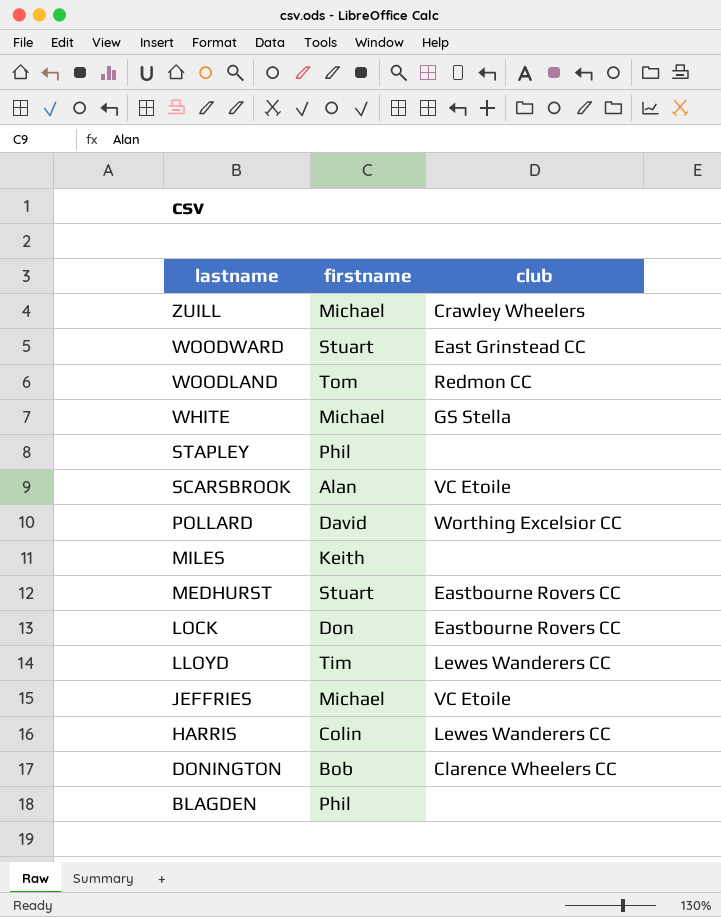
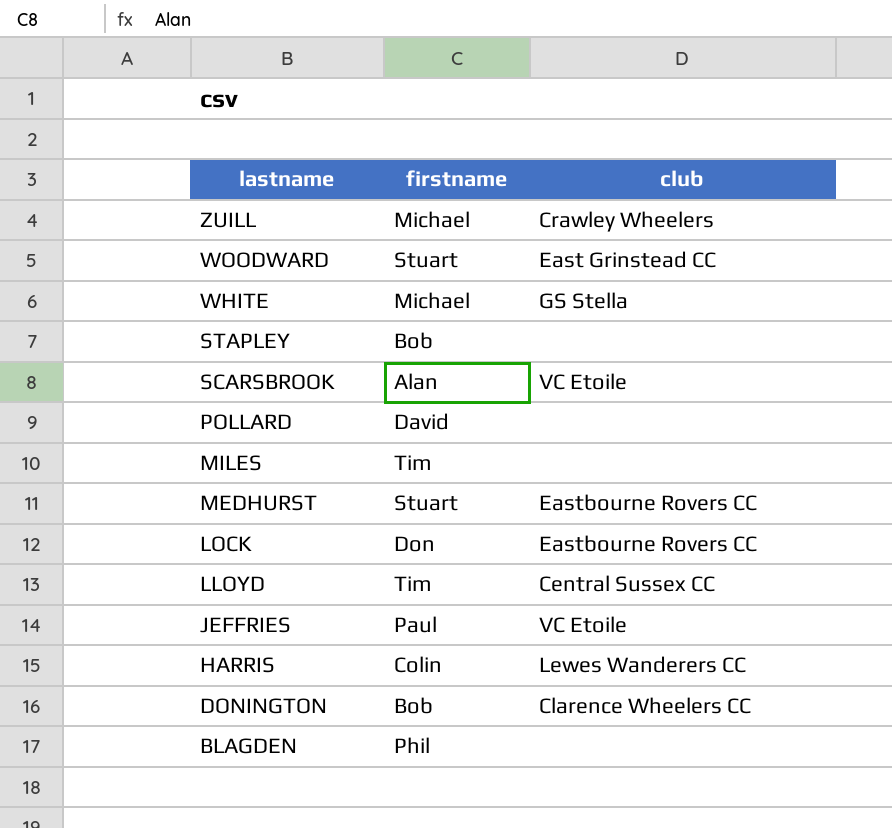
row WOODLAND: Tom | Redmon CC -> none
STAPLEY | firstname: Phil -> Bob
POLLARD | club: Worthing Excelsior CC -> none
MILES | firstname: Keith -> Tim
LLOYD | club: Lewes Wanderers CC -> Central Sussex CC
JEFFRIES | firstname: Michael -> Paul

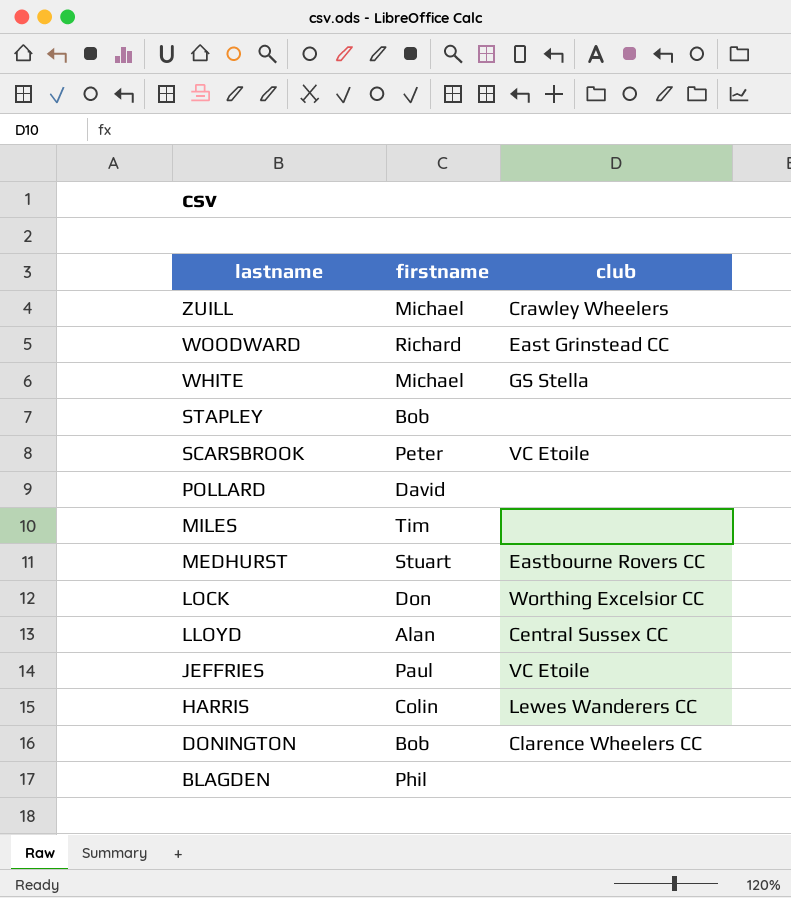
WOODWARD | firstname: Stuart -> Richard
SCARSBROOK | firstname: Alan -> Peter
LOCK | club: Eastbourne Rovers CC -> Worthing Excelsior CC
LLOYD | firstname: Tim -> Alan

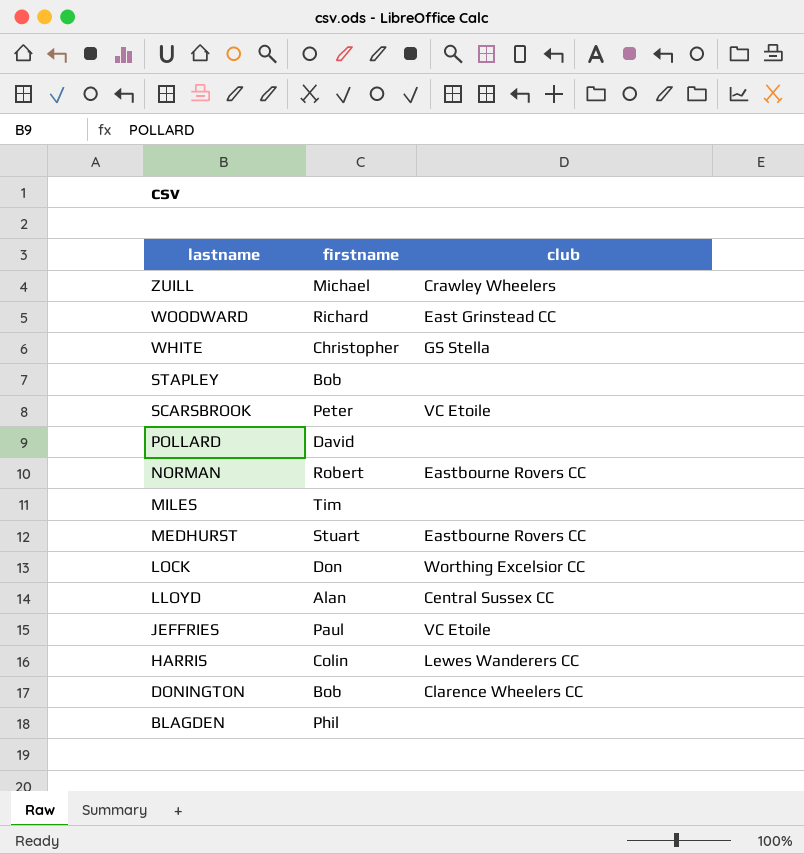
WHITE | firstname: Michael -> Christopher
row NORMAN: none -> Robert | Eastbourne Rovers CC

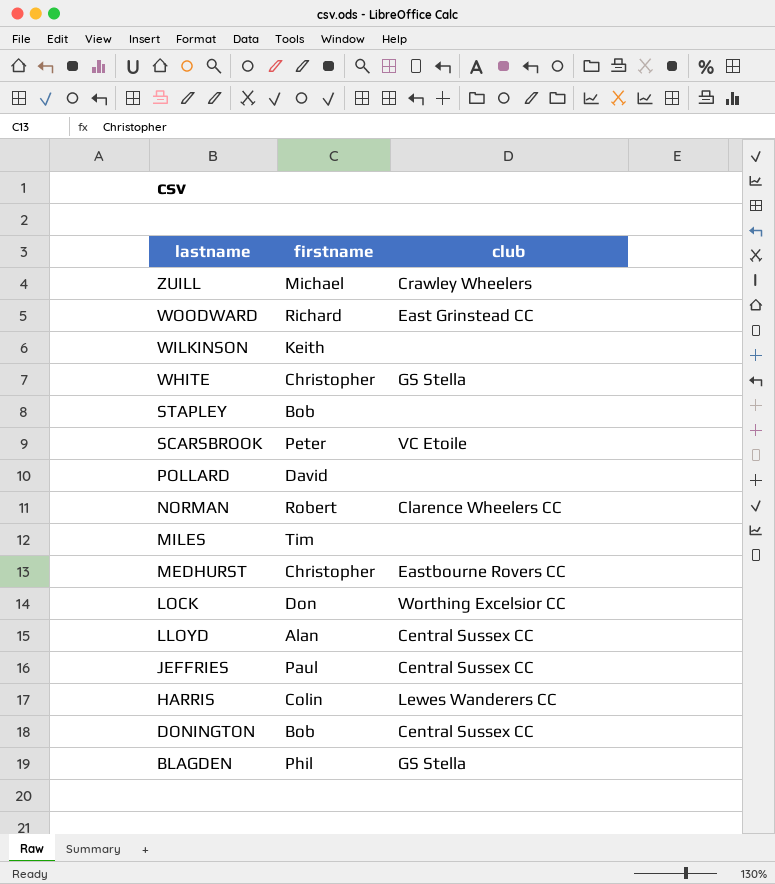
row WILKINSON: none -> Keith | none
NORMAN | club: Eastbourne Rovers CC -> Clarence Wheelers CC
MEDHURST | firstname: Stuart -> Christopher
JEFFRIES | club: VC Etoile -> Central Sussex CC
DONINGTON | club: Clarence Wheelers CC -> Central Sussex CC
BLAGDEN | club: none -> GS Stella

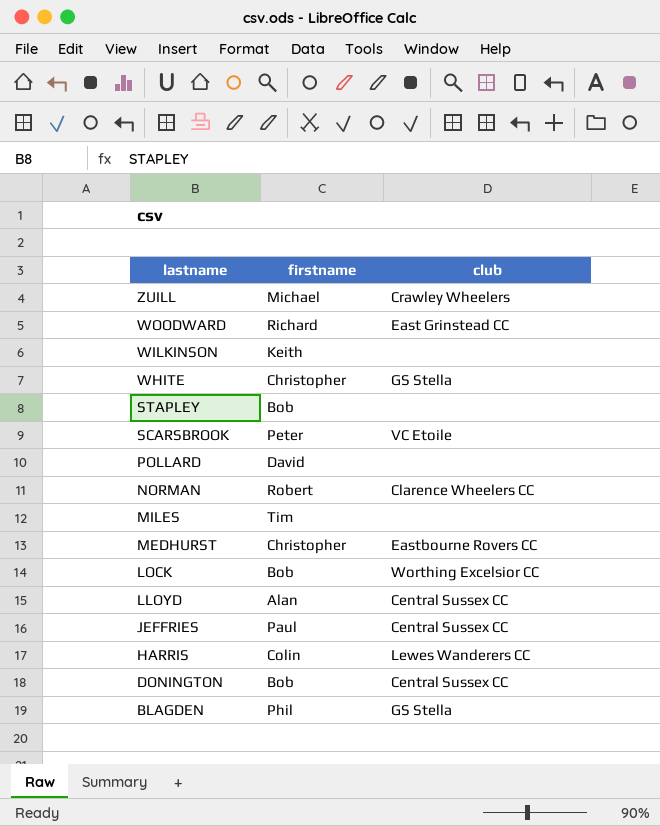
LOCK | firstname: Don -> Bob

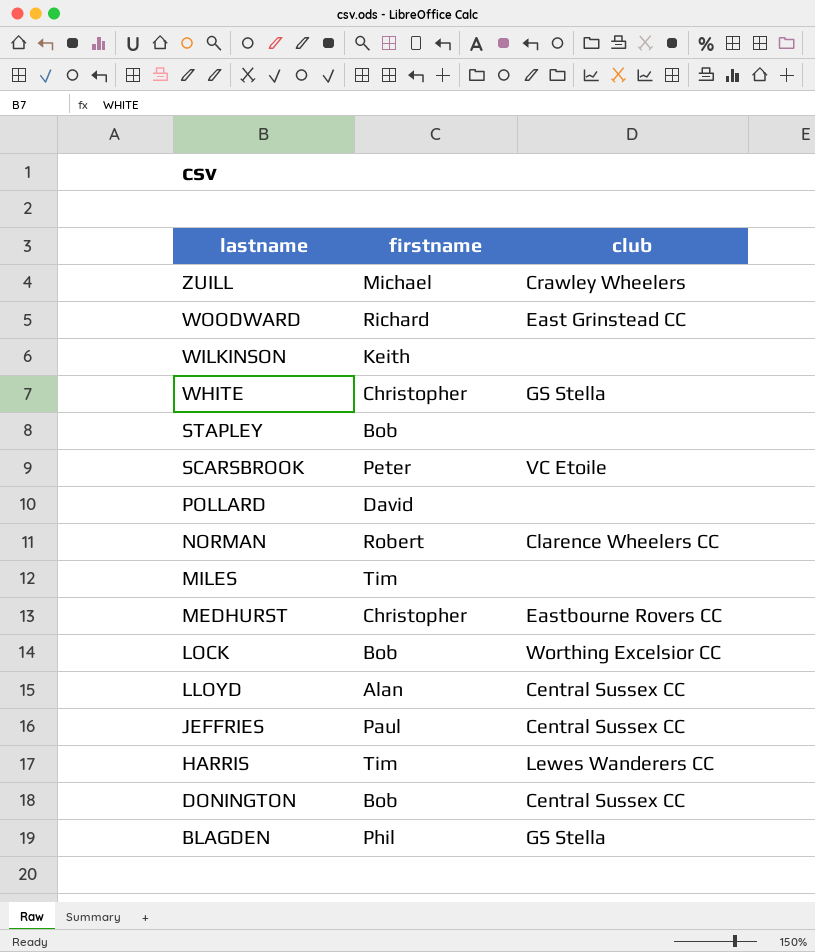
HARRIS | firstname: Colin -> Tim

